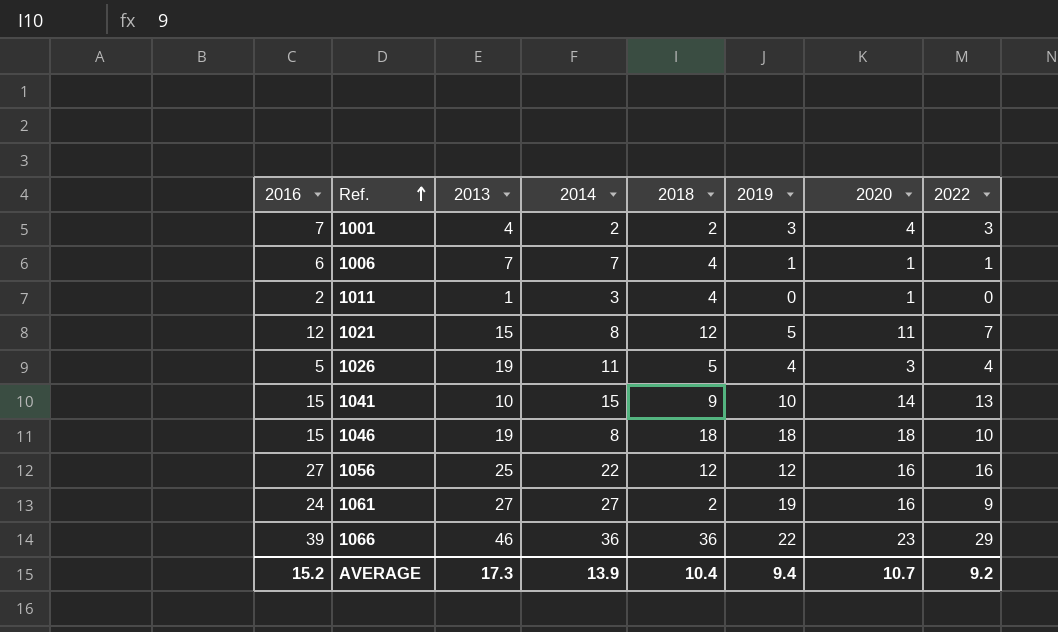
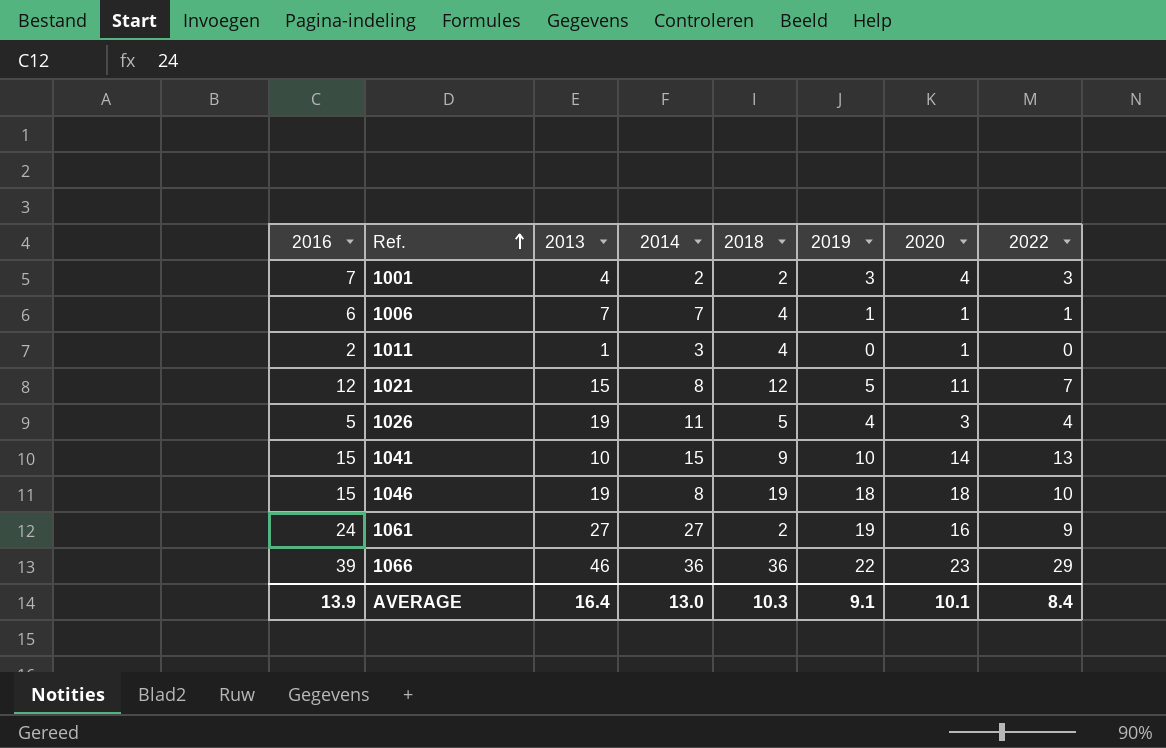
row 1056: 27 | 25 | 22 | 12 | 12 | 16 | 16 -> none
1046 | 2018: 18 -> 19
AVERAGE | 2016: 15.2 -> 13.9
AVERAGE | 2013: 17.3 -> 16.4
AVERAGE | 2014: 13.9 -> 13.0
AVERAGE | 2018: 10.4 -> 10.3
AVERAGE | 2019: 9.4 -> 9.1
AVERAGE | 2020: 10.7 -> 10.1
AVERAGE | 2022: 9.2 -> 8.4

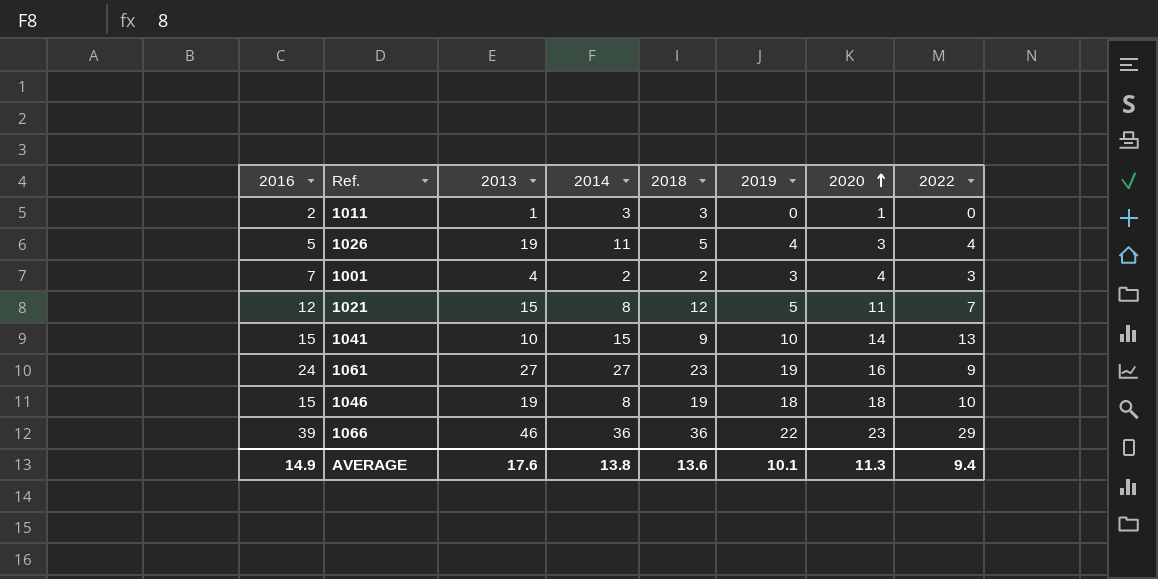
row order: Ref. ascending -> 2020 ascending
row 1006: 6 | 7 | 7 | 4 | 1 | 1 | 1 -> none
1011 | 2018: 4 -> 3
1061 | 2018: 2 -> 23
AVERAGE | 2016: 13.9 -> 14.9
AVERAGE | 2013: 16.4 -> 17.6
AVERAGE | 2014: 13.0 -> 13.8
AVERAGE | 2018: 10.3 -> 13.6
AVERAGE | 2019: 9.1 -> 10.1
AVERAGE | 2020: 10.1 -> 11.3
AVERAGE | 2022: 8.4 -> 9.4

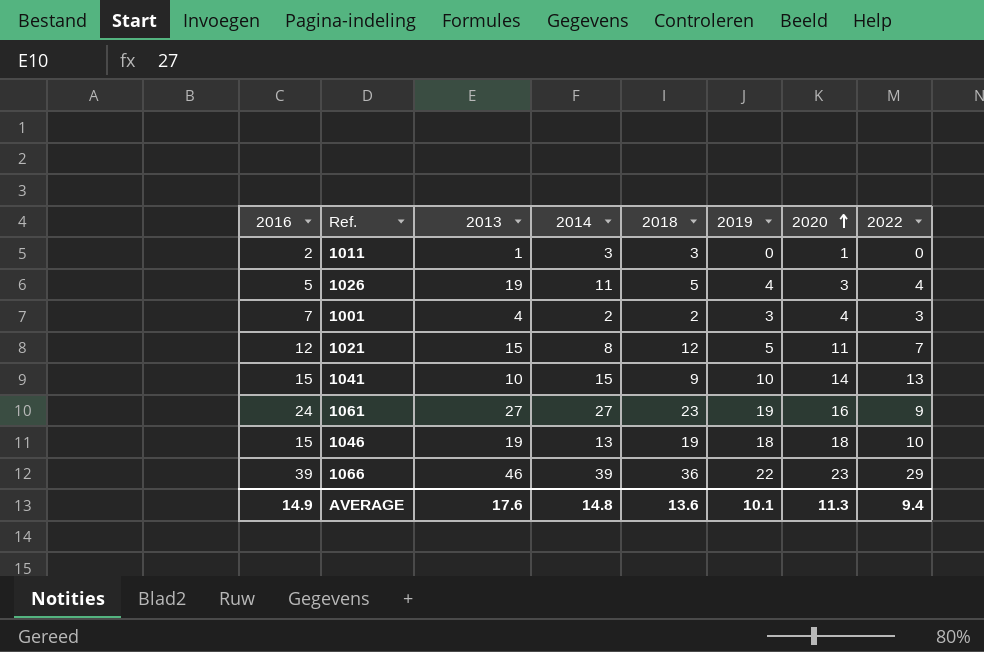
1046 | 2014: 8 -> 13
1066 | 2014: 36 -> 39
AVERAGE | 2014: 13.8 -> 14.8

